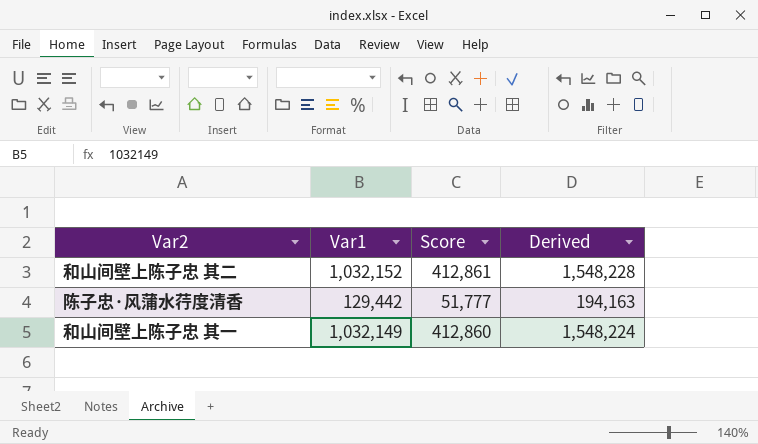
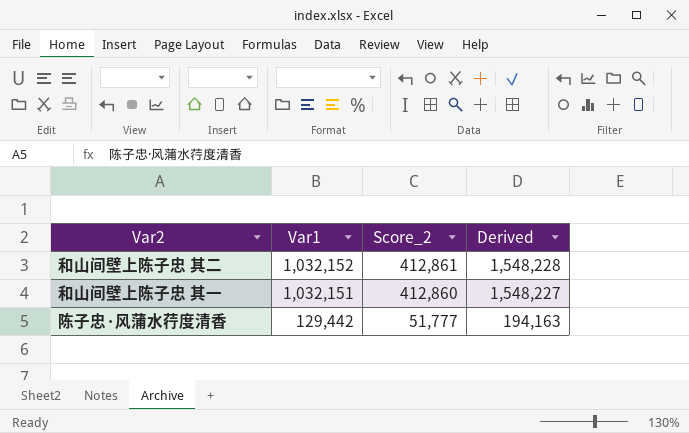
row order: none -> Var1 descending
column name: Score -> Score_2
和山间壁上陈子忠 其一 | Var1: 1,032,149 -> 1,032,151
和山间壁上陈子忠 其一 | Derived: 1,548,224 -> 1,548,227

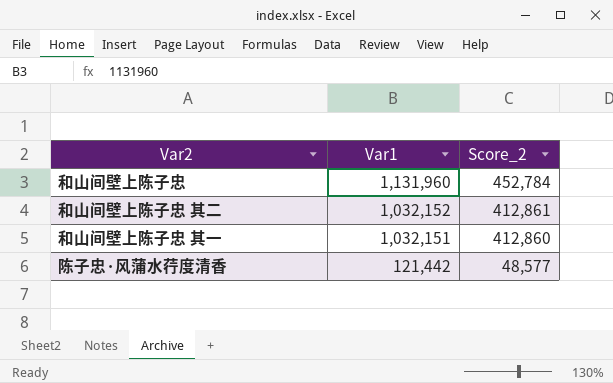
column Derived | formula: [Var1] * 1.5 -> none
row 和山间壁上陈子忠: none -> 1,131,960 | 452,784
陈子忠·风蒲水荇度清香 | Var1: 129,442 -> 121,442
陈子忠·风蒲水荇度清香 | Score_2: 51,777 -> 48,577

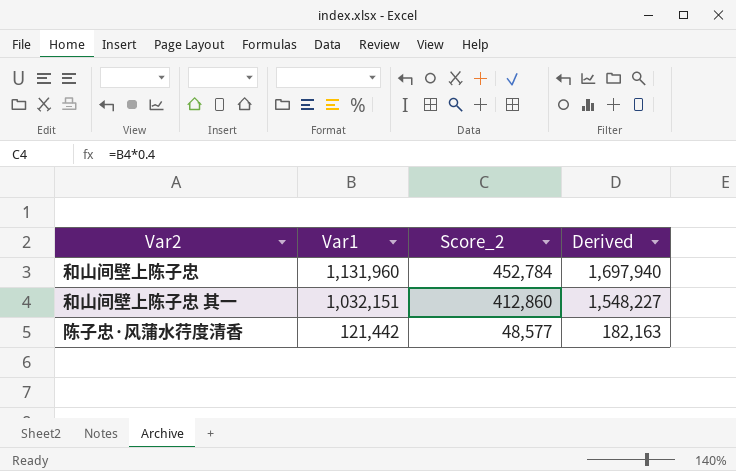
column Derived | formula: none -> [Var1] * 1.5
row 和山间壁上陈子忠 其二: 1,032,152 | 412,861 -> none

